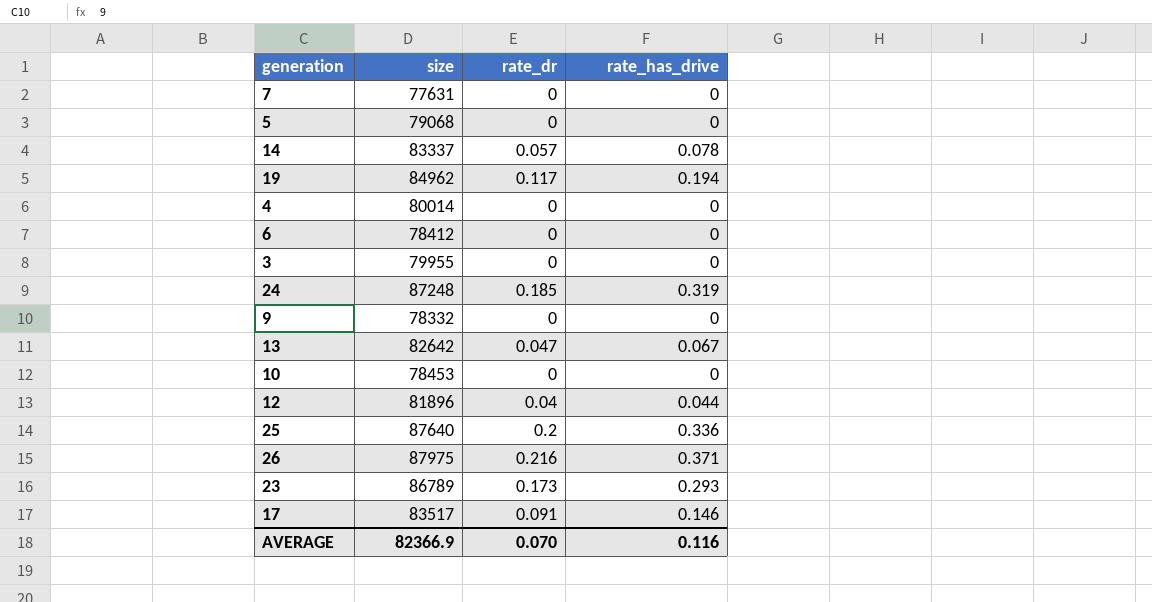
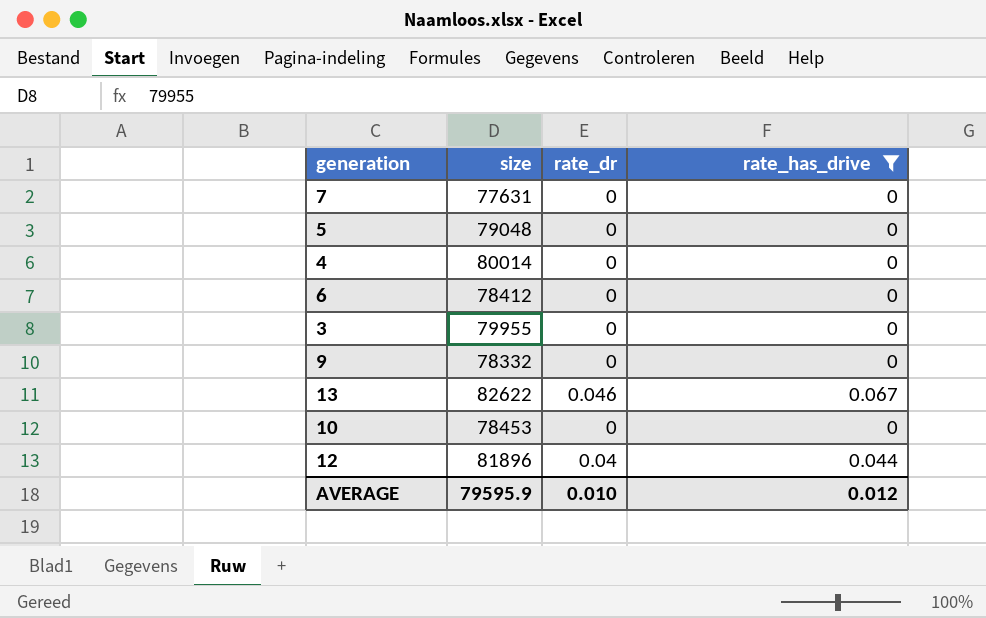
filter: none -> rate_has_drive <= 0.067
5 | size: 79068 -> 79048
13 | size: 82642 -> 82622
13 | rate_dr: 0.047 -> 0.046
AVERAGE | size: 82366.9 -> 79595.9
AVERAGE | rate_dr: 0.070 -> 0.010
AVERAGE | rate_has_drive: 0.116 -> 0.012

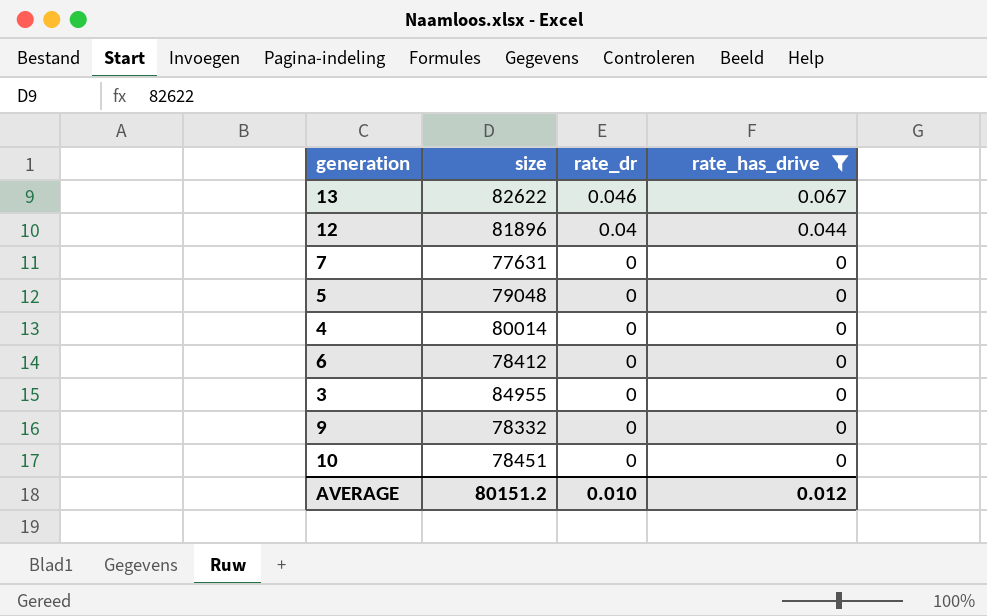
row order: none -> rate_dr descending
3 | size: 79955 -> 84955
10 | size: 78453 -> 78451
AVERAGE | size: 79595.9 -> 80151.2

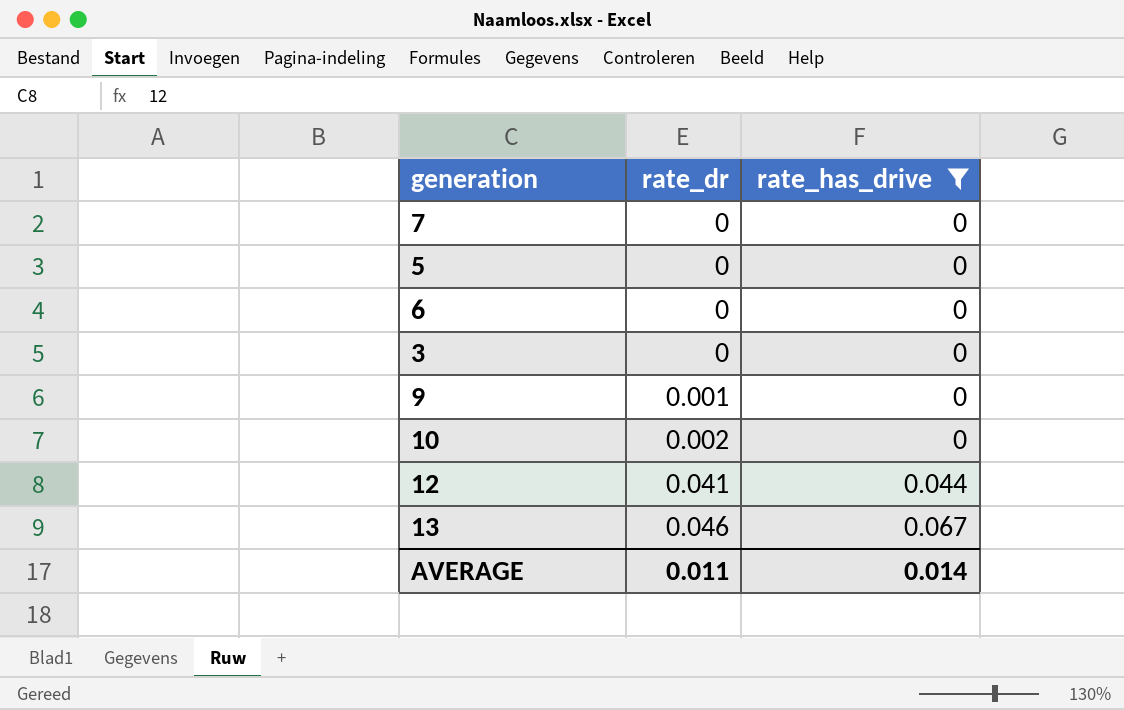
row order: rate_dr descending -> rate_dr ascending
column size | position: 2 -> none
row 4: 80014 | 0 | 0 -> none
9 | rate_dr: 0 -> 0.001
10 | rate_dr: 0 -> 0.002
12 | rate_dr: 0.04 -> 0.041
AVERAGE | rate_dr: 0.010 -> 0.011
AVERAGE | rate_has_drive: 0.012 -> 0.014

